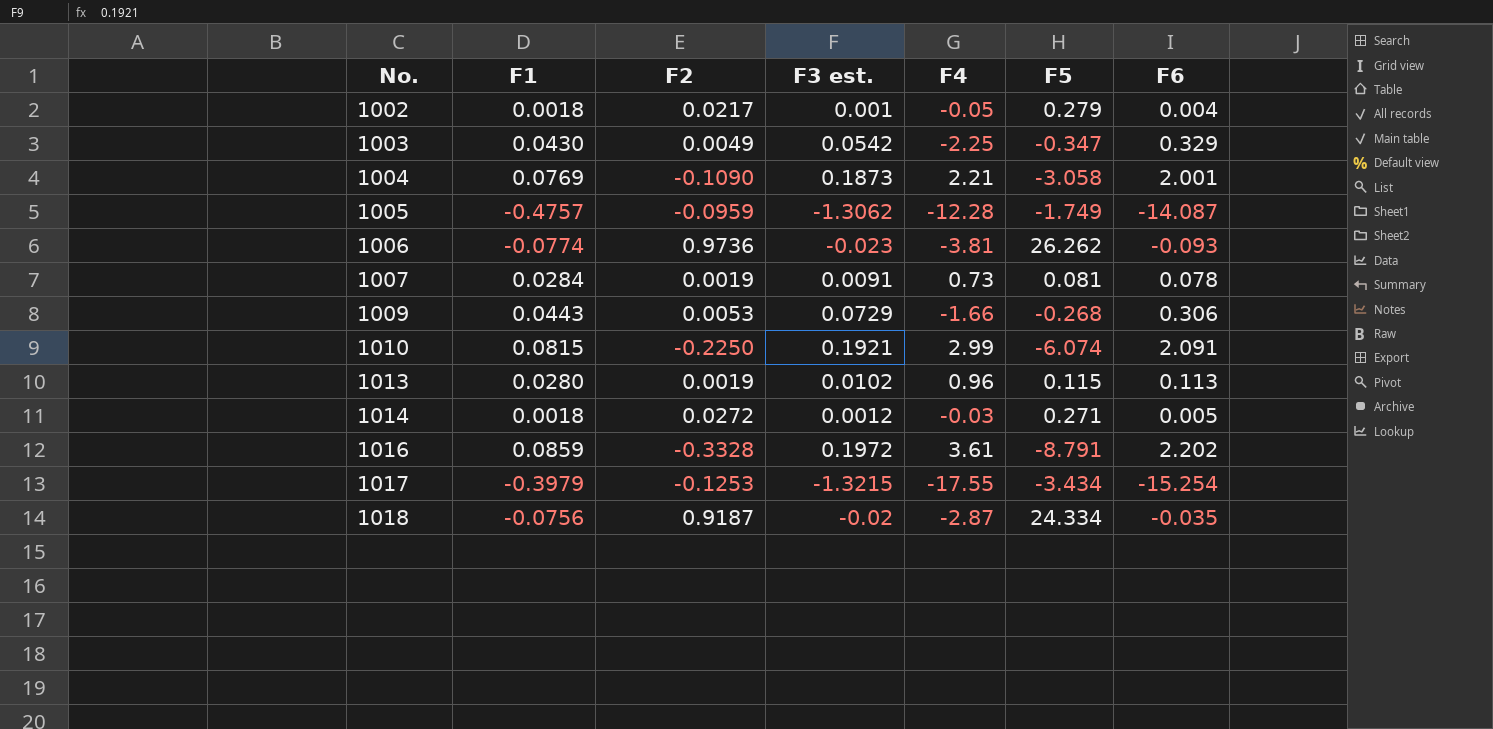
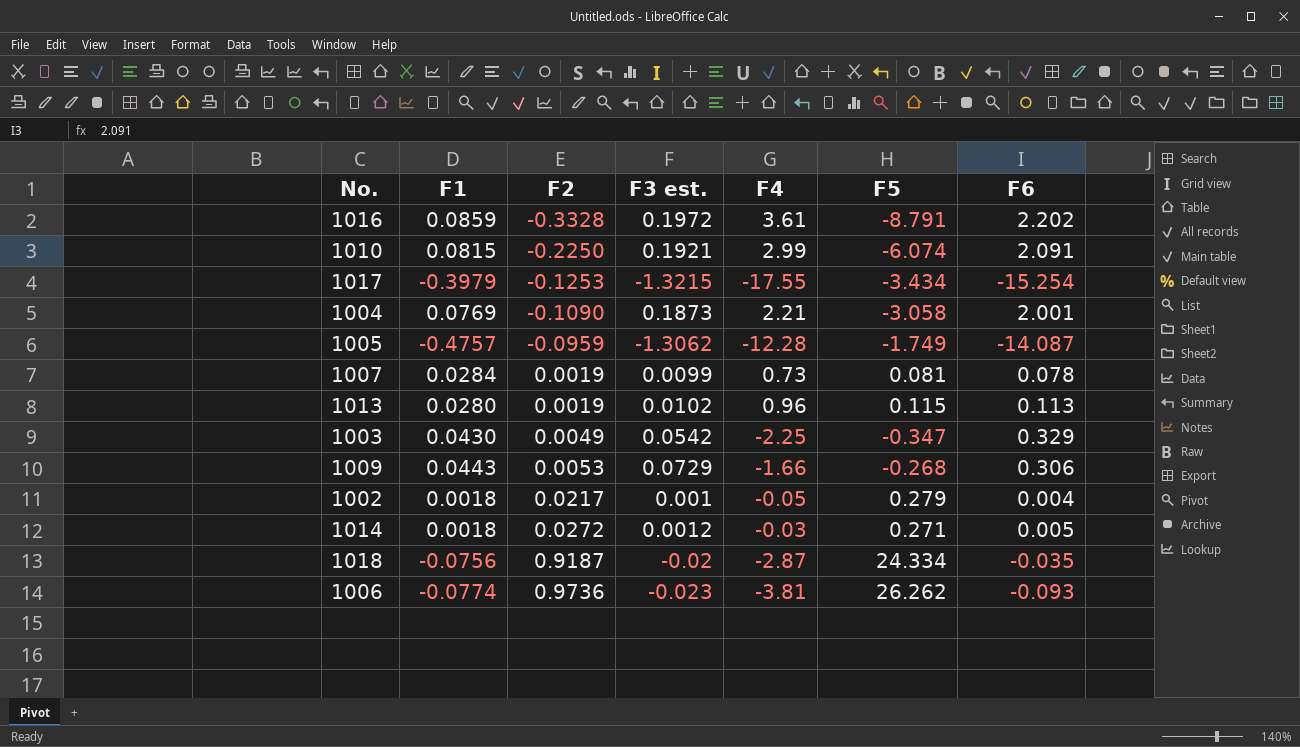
row order: No. ascending -> F2 ascending
1007 | F3 est.: 0.0091 -> 0.0099

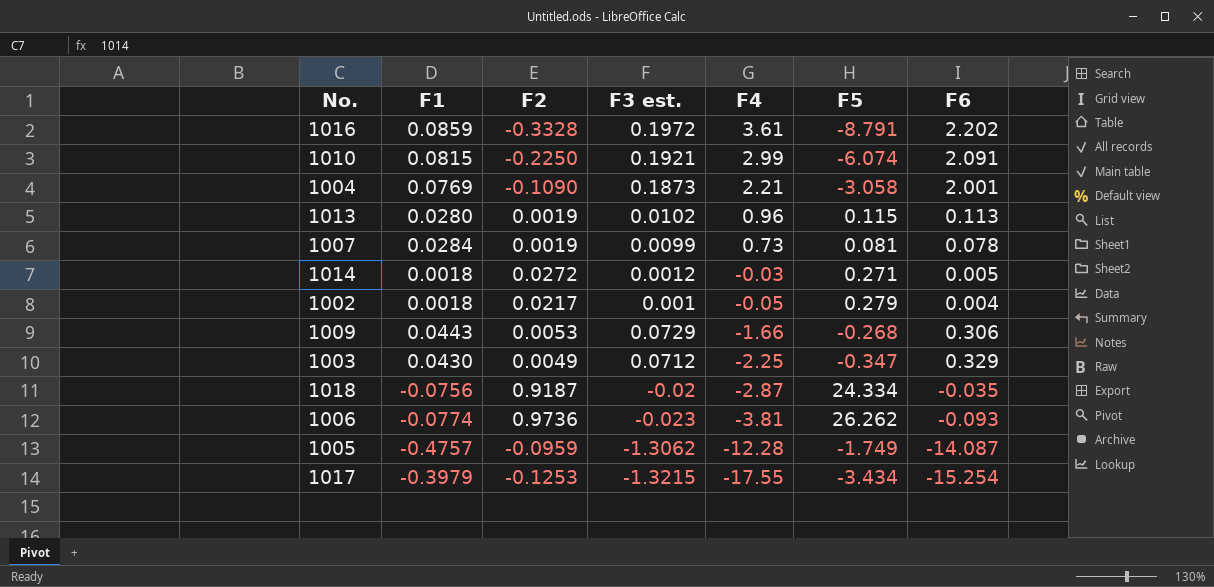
row order: F2 ascending -> F4 descending
1003 | F3 est.: 0.0542 -> 0.0712

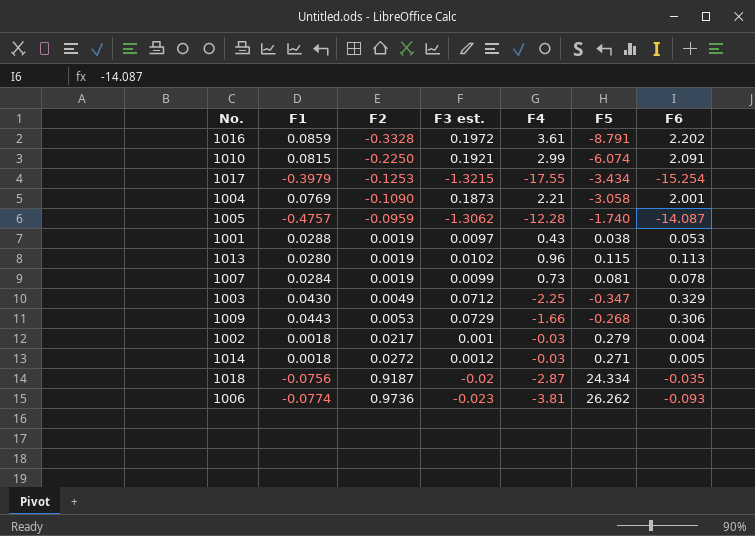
row order: F4 descending -> F2 ascending
1005 | F5: -1.749 -> -1.740
row 1001: none -> 0.0288 | 0.0019 | 0.0097 | 0.43 | 0.038 | 0.053
1002 | F4: -0.05 -> -0.03

